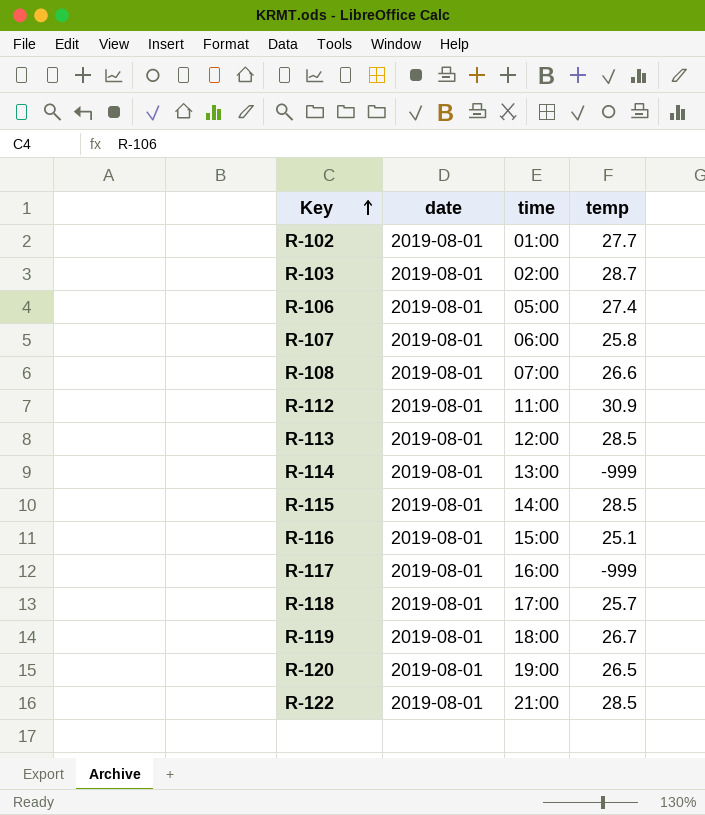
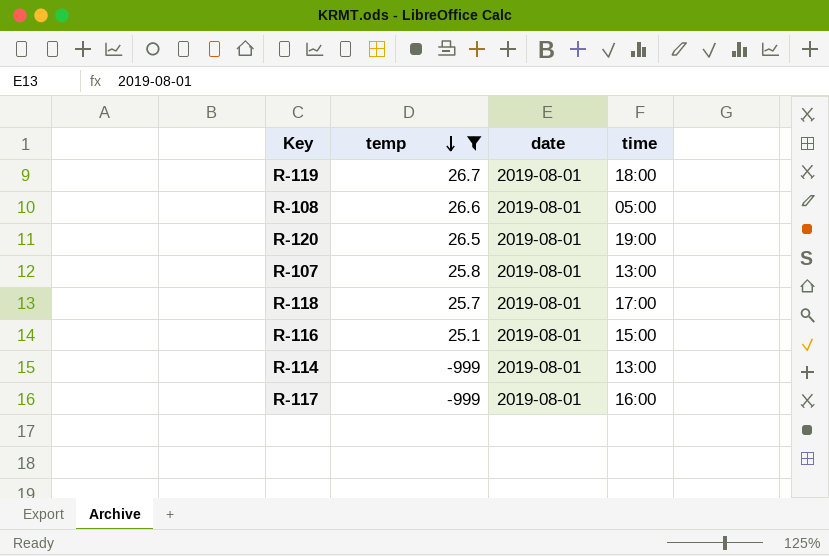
filter: none -> temp <= 26.7
row order: Key ascending -> temp descending
column temp | position: 4 -> 2
R-108 | time: 07:00 -> 05:00
R-107 | time: 06:00 -> 13:00

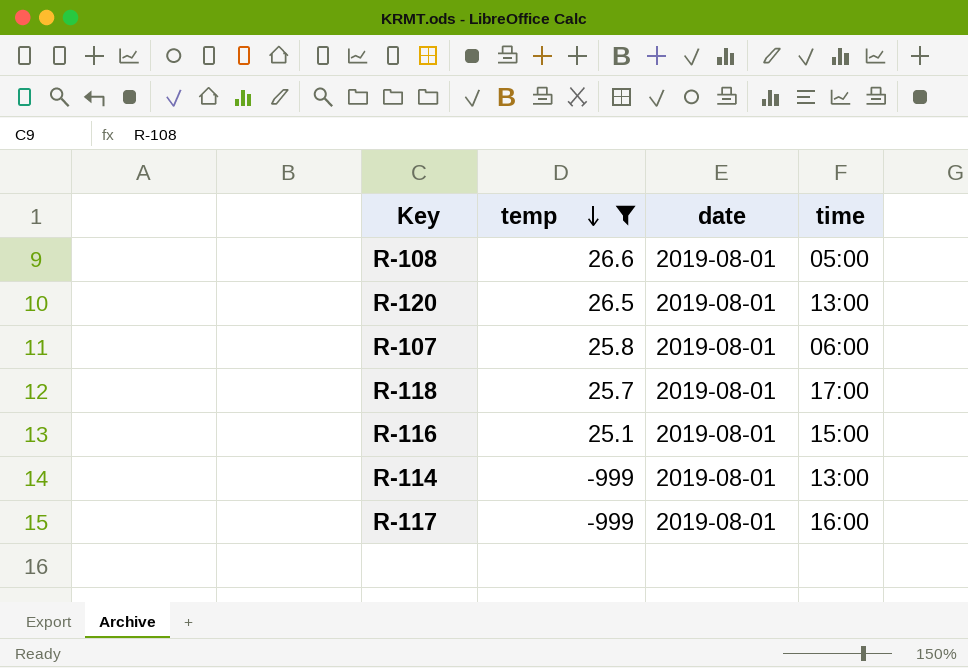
row R-119: 26.7 | 2019-08-01 | 18:00 -> none
R-120 | time: 19:00 -> 13:00
R-107 | time: 13:00 -> 06:00

